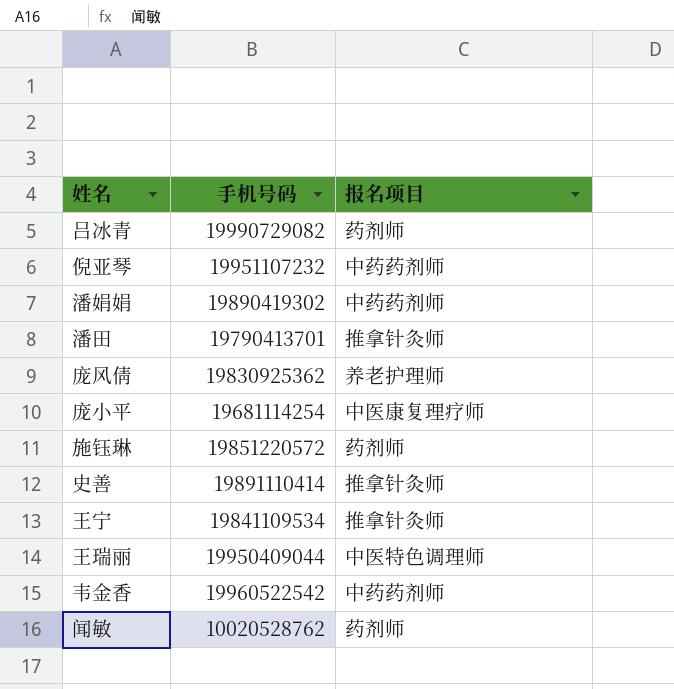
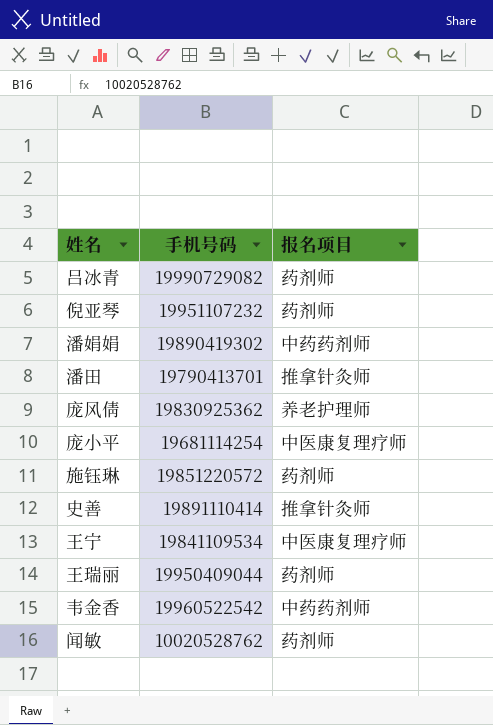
倪亚琴 | 报名项目: 中药药剂师 -> 药剂师
王宁 | 报名项目: 推拿针灸师 -> 中医康复理疗师
王瑞丽 | 报名项目: 中医特色调理师 -> 药剂师

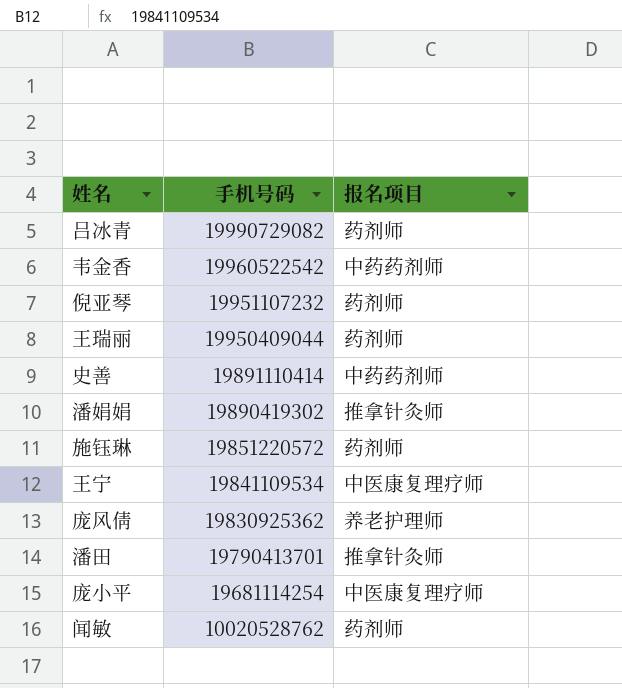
row order: none -> 手机号码 descending
史善 | 报名项目: 推拿针灸师 -> 中药药剂师
潘娟娟 | 报名项目: 中药药剂师 -> 推拿针灸师

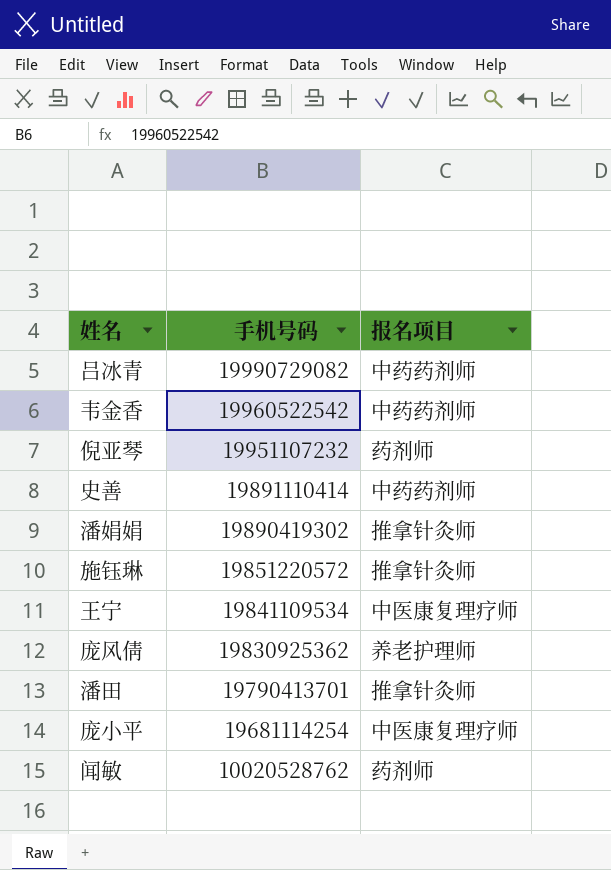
row 王瑞丽: 19950409044 | 药剂师 -> none
吕冰青 | 报名项目: 药剂师 -> 中药药剂师
施钰琳 | 报名项目: 药剂师 -> 推拿针灸师

